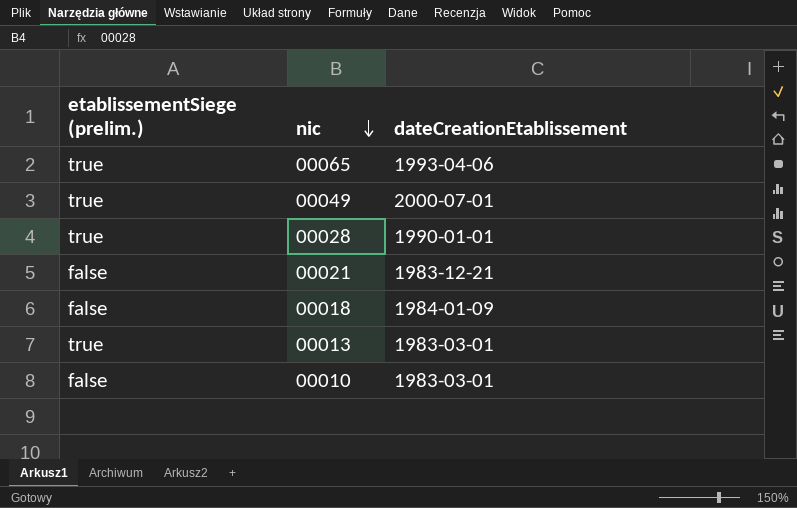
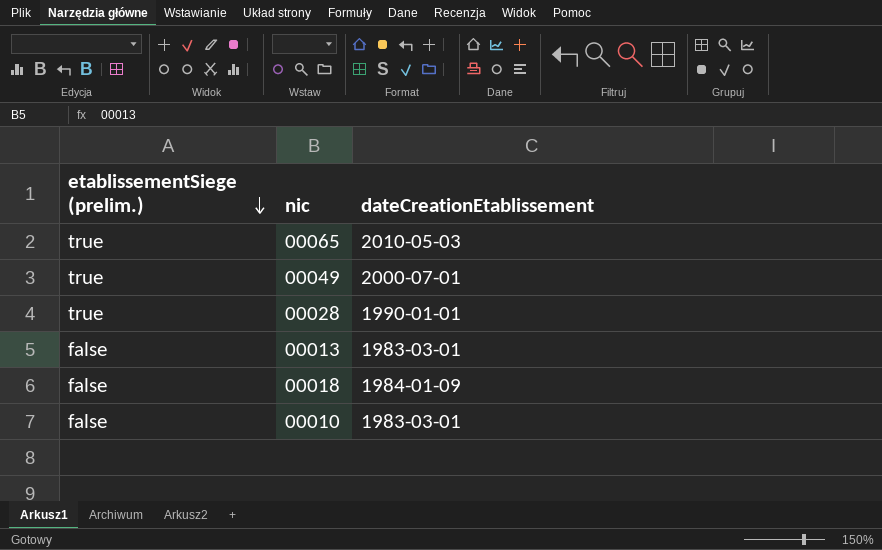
row order: nic descending -> etablissementSiege (prelim.) descending
row 00021: false | 1983-12-21 -> none
00065 | dateCreationEtablissement: 1993-04-06 -> 2010-05-03
00013 | etablissementSiege (prelim.): true -> false

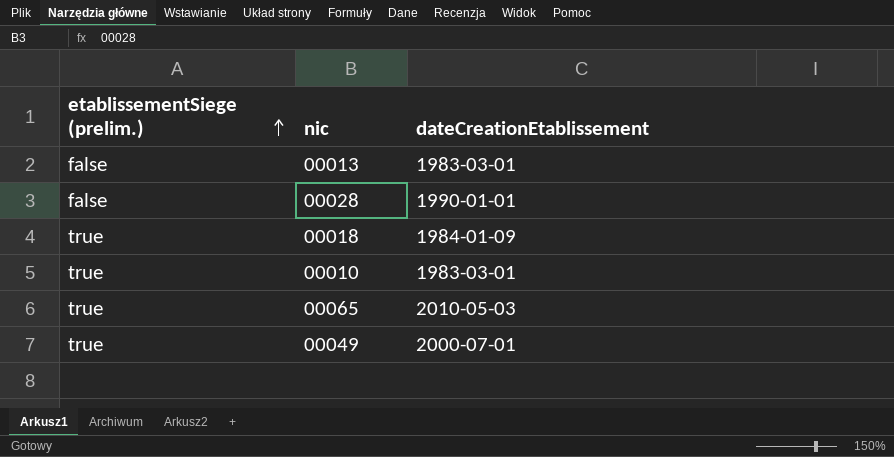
row order: etablissementSiege (prelim.) descending -> etablissementSiege (prelim.) ascending
00028 | etablissementSiege (prelim.): true -> false
00018 | etablissementSiege (prelim.): false -> true
00010 | etablissementSiege (prelim.): false -> true

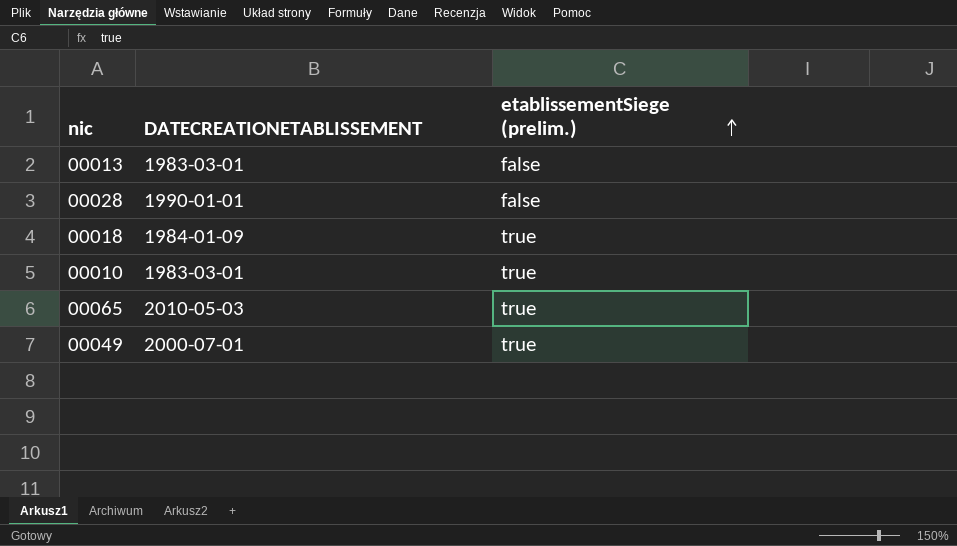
column name: dateCreationEtablissement -> DATECREATIONETABLISSEMENT
column etablissementSiege (prelim.) | position: 1 -> 3

